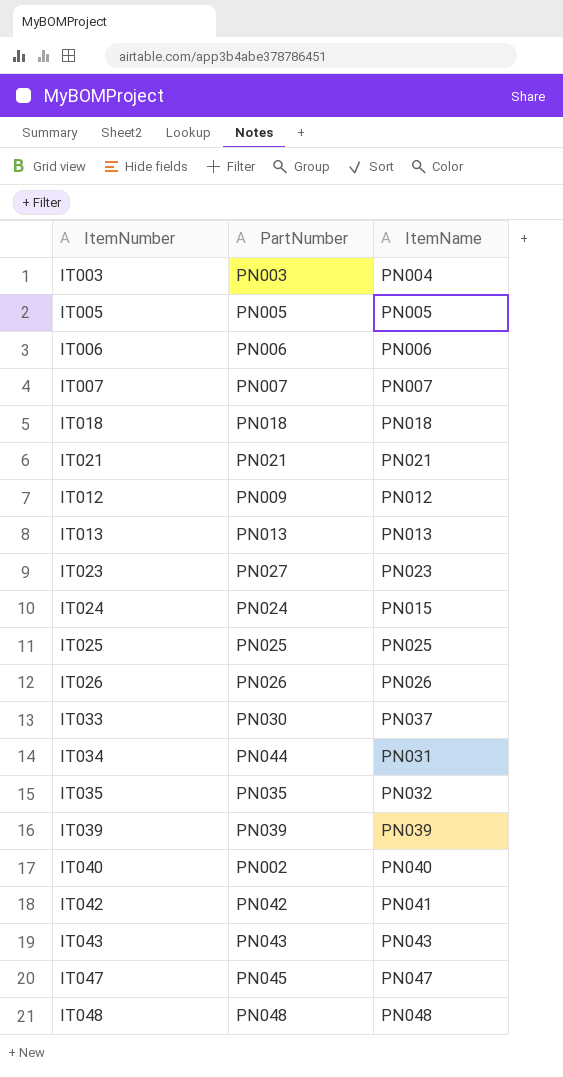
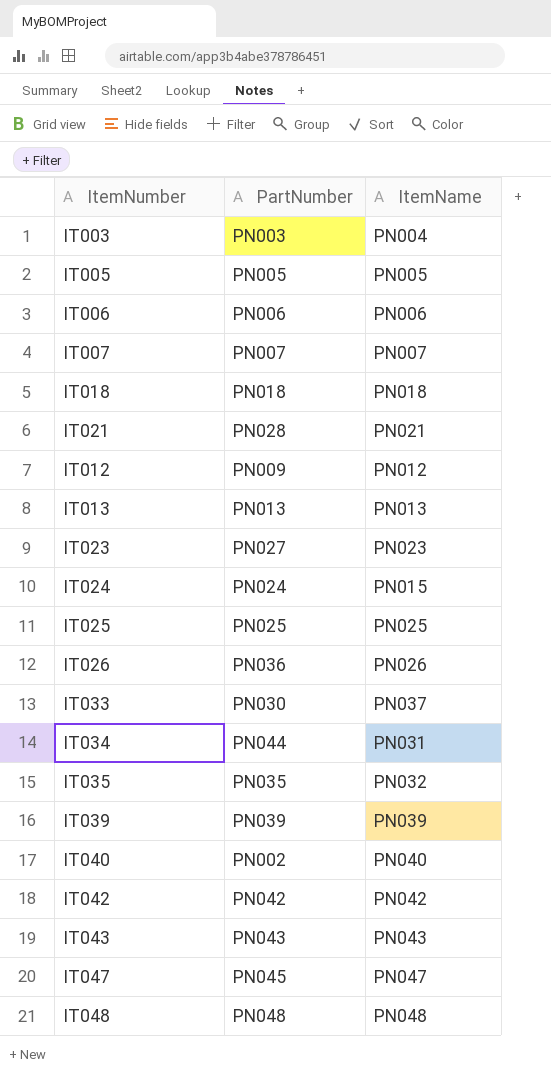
IT021 | PartNumber: PN021 -> PN028
IT026 | PartNumber: PN026 -> PN036
IT042 | ItemName: PN041 -> PN042

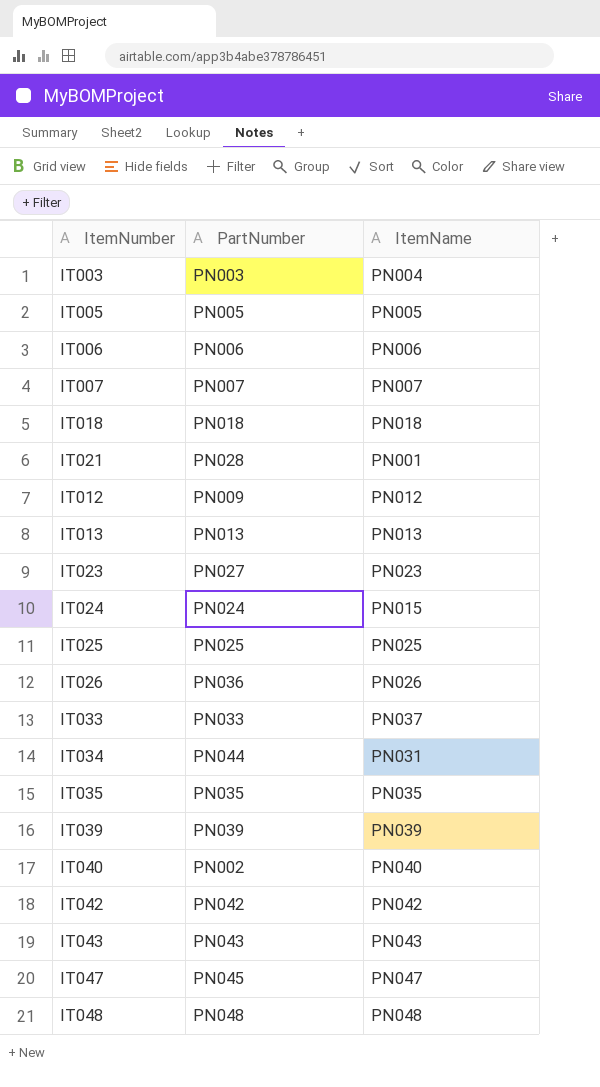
IT021 | ItemName: PN021 -> PN001
IT033 | PartNumber: PN030 -> PN033
IT035 | ItemName: PN032 -> PN035

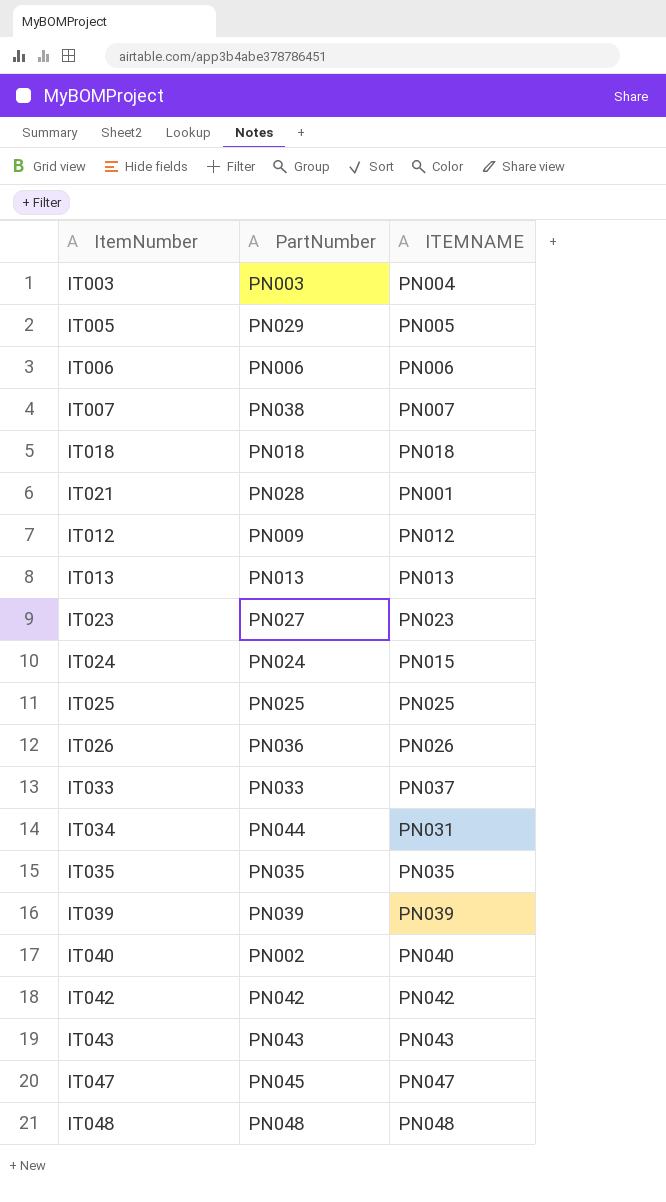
column name: ItemName -> ITEMNAME
IT005 | PartNumber: PN005 -> PN029
IT007 | PartNumber: PN007 -> PN038

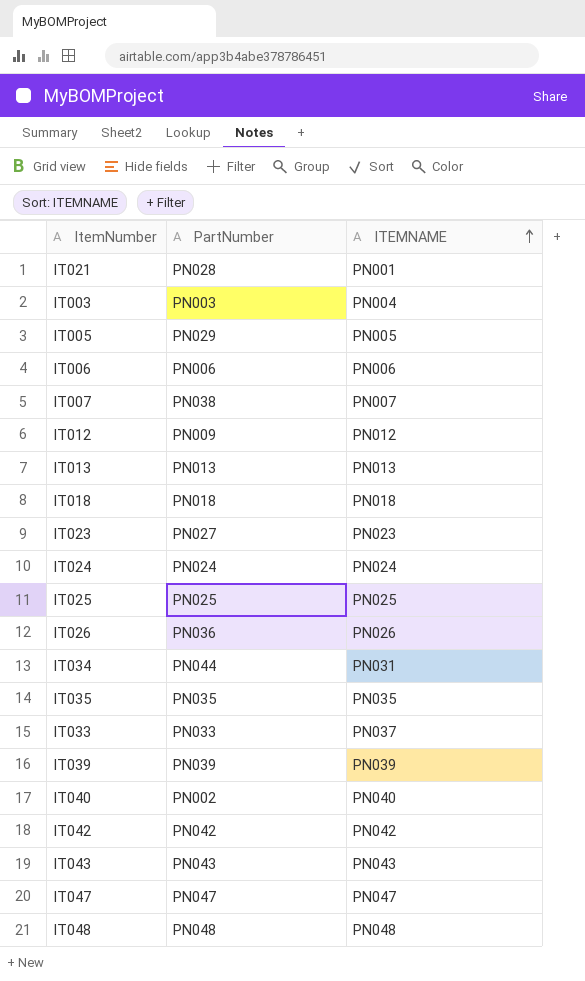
row order: none -> ITEMNAME ascending
IT024 | ITEMNAME: PN015 -> PN024
IT047 | PartNumber: PN045 -> PN047

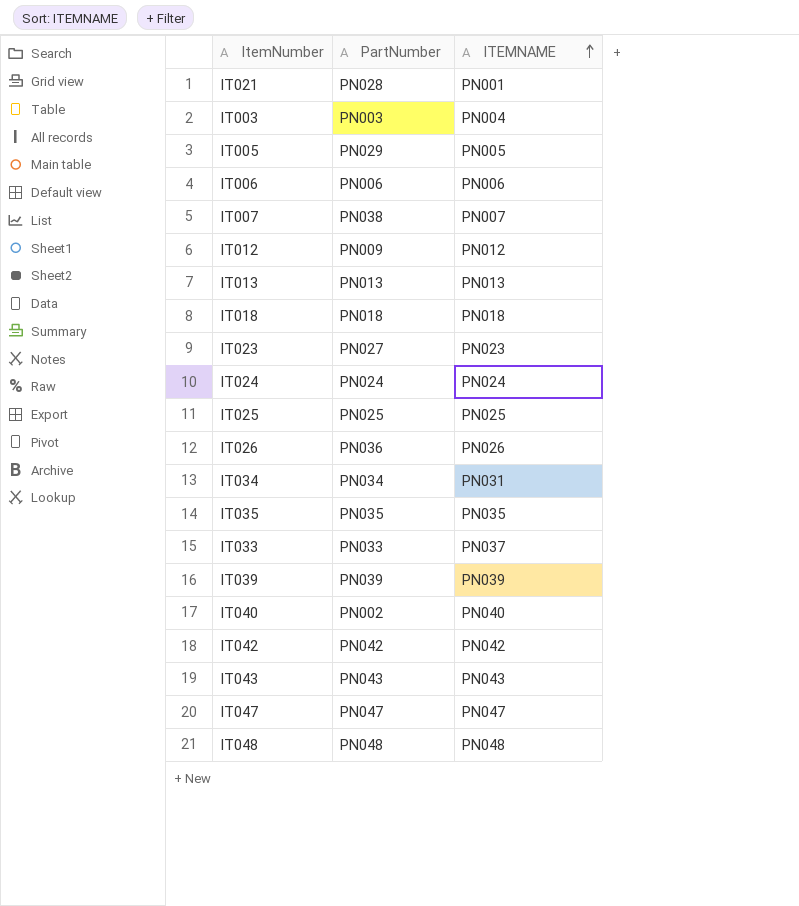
IT034 | PartNumber: PN044 -> PN034

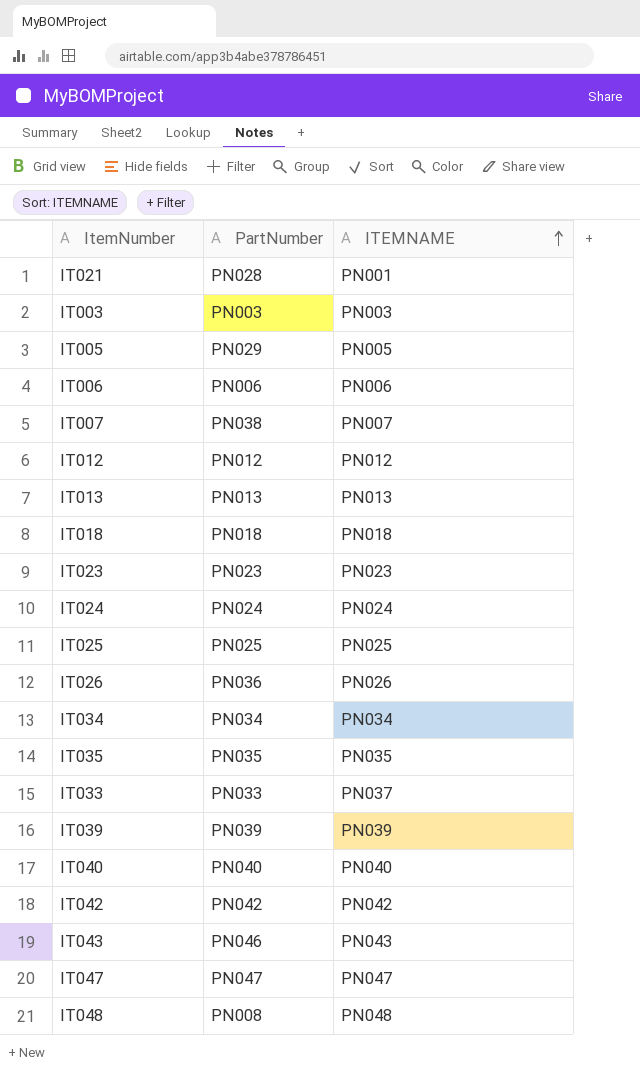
IT003 | ITEMNAME: PN004 -> PN003
IT012 | PartNumber: PN009 -> PN012
IT023 | PartNumber: PN027 -> PN023
IT034 | ITEMNAME: PN031 -> PN034
IT040 | PartNumber: PN002 -> PN040
IT043 | PartNumber: PN043 -> PN046
IT048 | PartNumber: PN048 -> PN008

